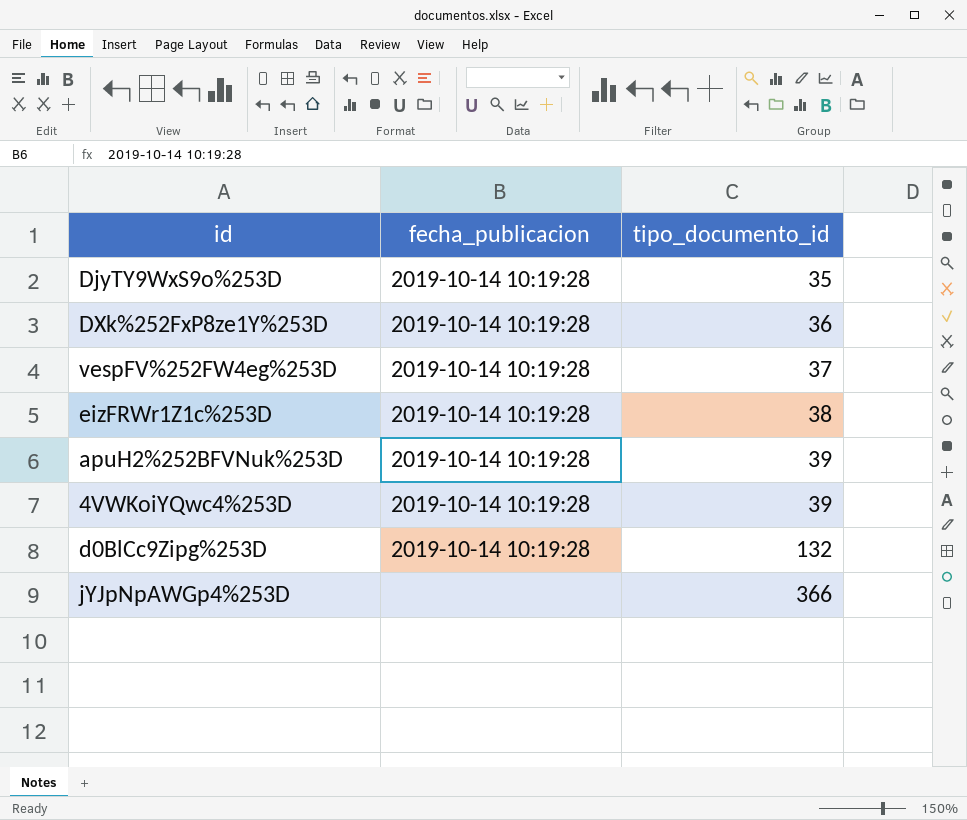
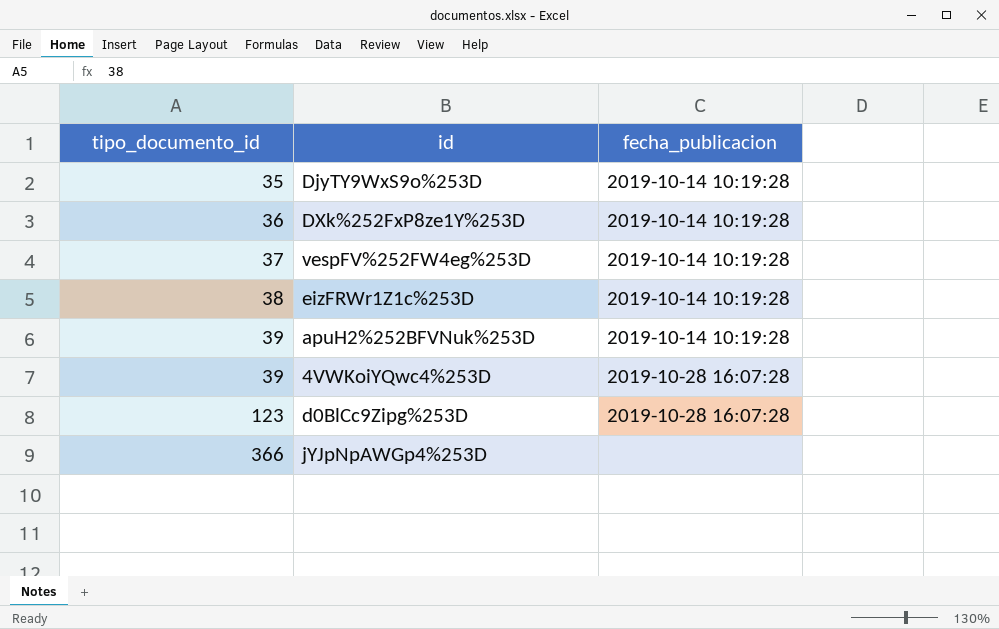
column tipo_documento_id | position: 3 -> 1
4VWKoiYQwc4%253D | fecha_publicacion: 2019-10-14 10:19:28 -> 2019-10-28 16:07:28
d0BlCc9Zipg%253D | tipo_documento_id: 132 -> 123
d0BlCc9Zipg%253D | fecha_publicacion: 2019-10-14 10:19:28 -> 2019-10-28 16:07:28

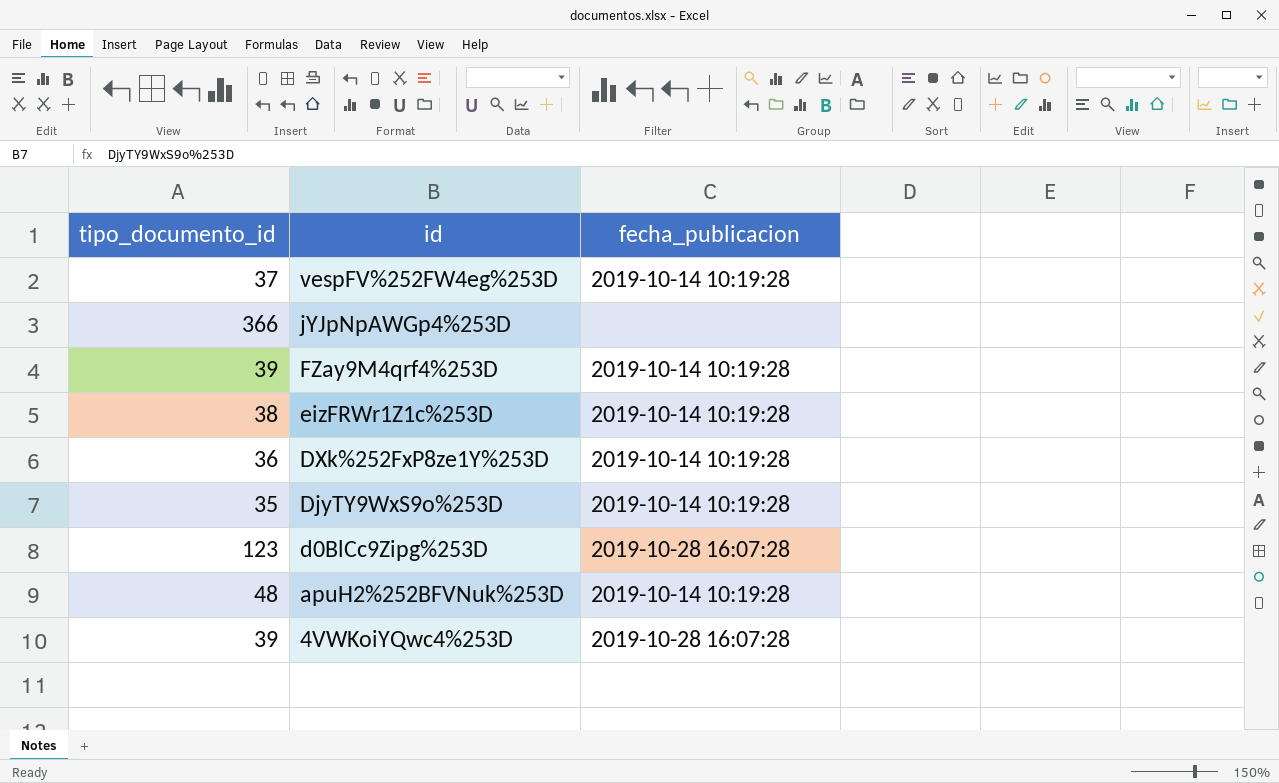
row order: tipo_documento_id ascending -> id descending
row FZay9M4qrf4%253D: none -> 39 | 2019-10-14 10:19:28
apuH2%252BFVNuk%253D | tipo_documento_id: 39 -> 48

